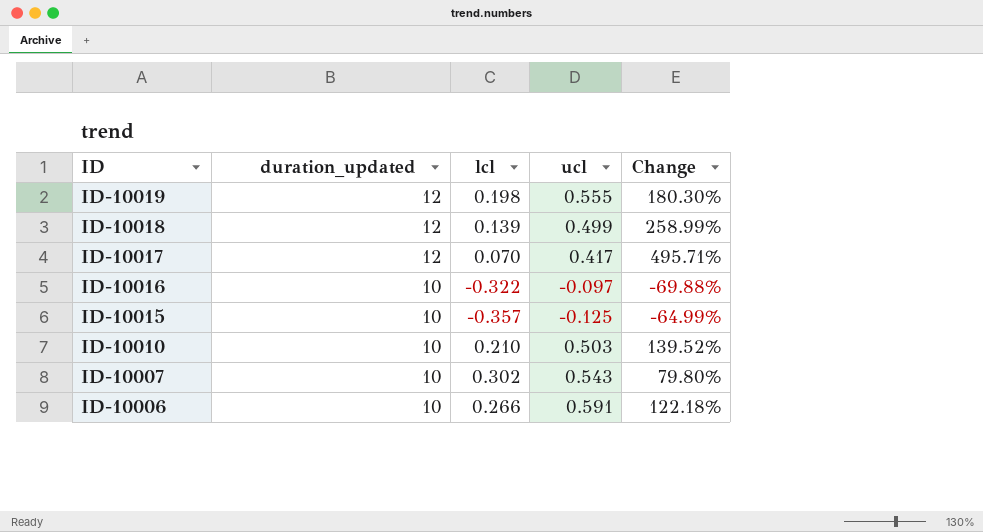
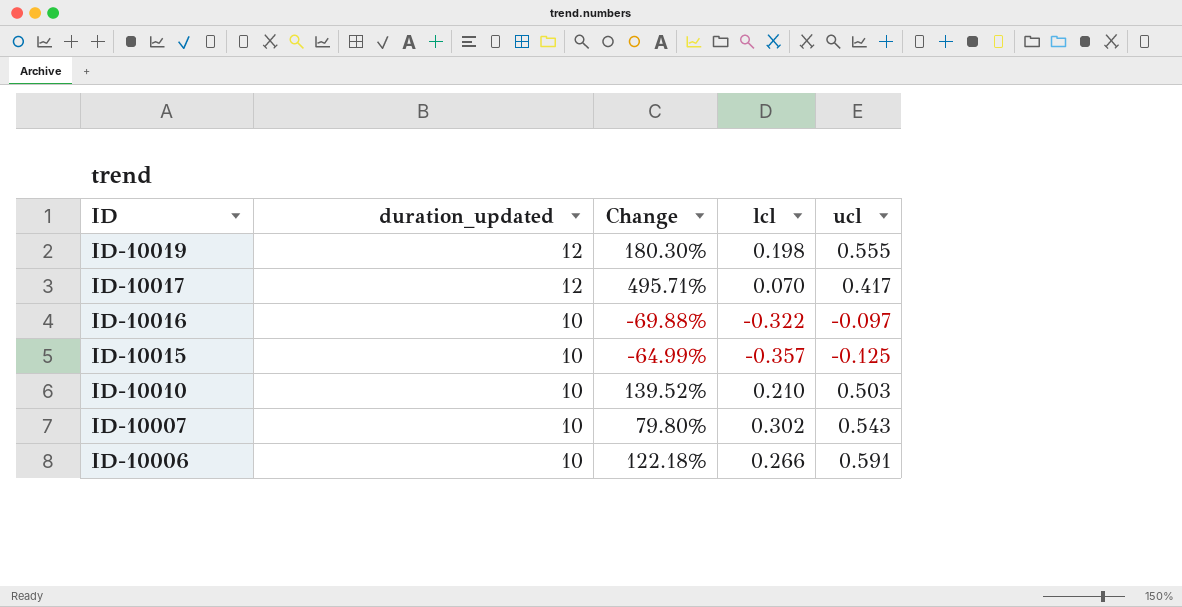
column Change | position: 5 -> 3
row ID-10018: 12 | 0.139 | 0.499 | 258.99% -> none

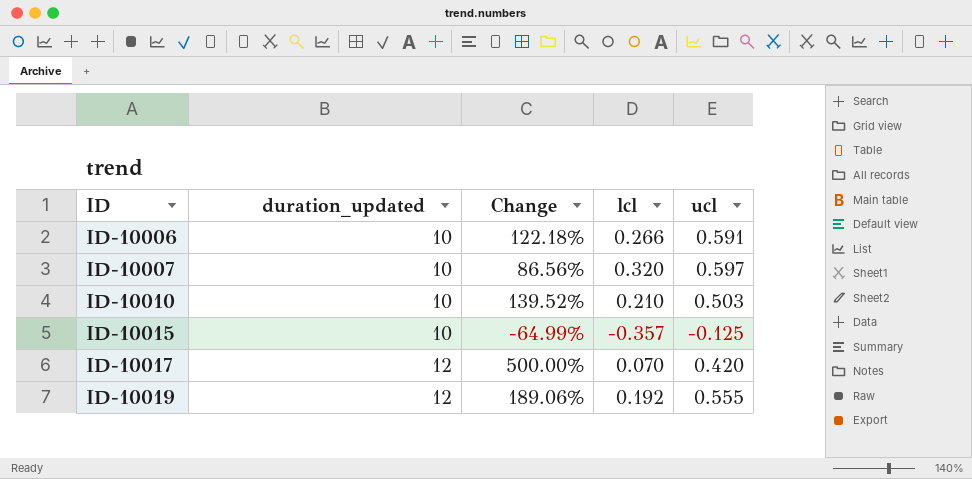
row order: ID descending -> ID ascending
row ID-10016: 10 | -69.88% | -0.322 | -0.097 -> none
ID-10007 | Change: 79.80% -> 86.56%
ID-10007 | lcl: 0.302 -> 0.320
ID-10007 | ucl: 0.543 -> 0.597
ID-10017 | Change: 495.71% -> 500.00%
ID-10017 | ucl: 0.417 -> 0.420
ID-10019 | Change: 180.30% -> 189.06%
ID-10019 | lcl: 0.198 -> 0.192

